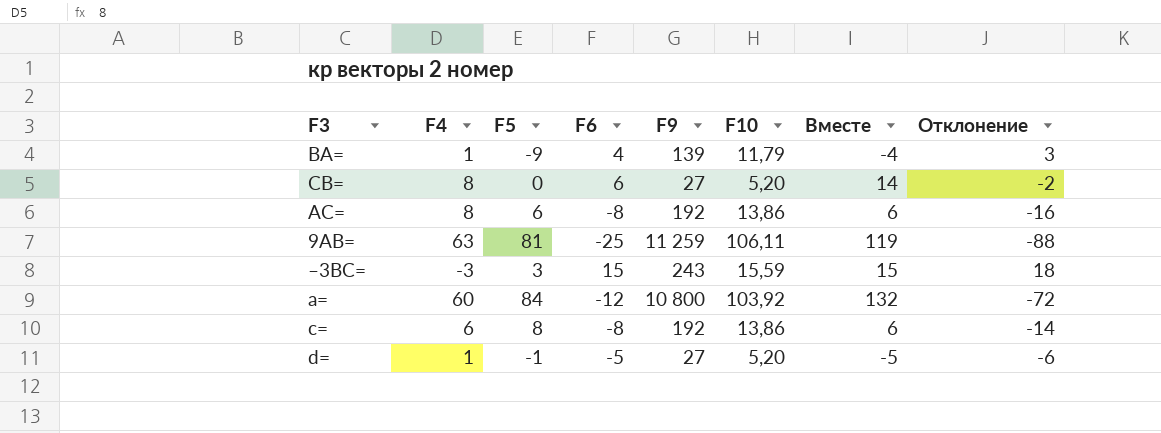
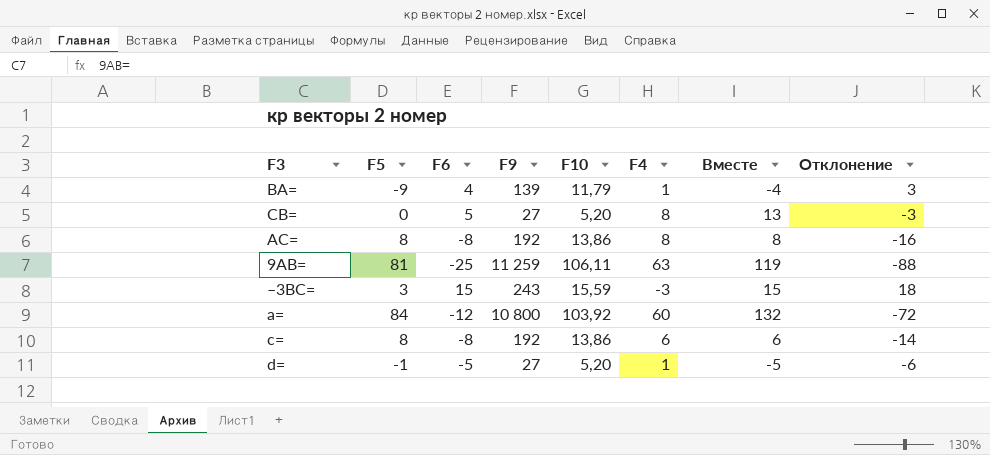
column F4 | position: 2 -> 6
CB= | F6: 6 -> 5
CB= | Вместе: 14 -> 13
CB= | Отклонение: -2 -> -3
AC= | F5: 6 -> 8
AC= | Вместе: 6 -> 8

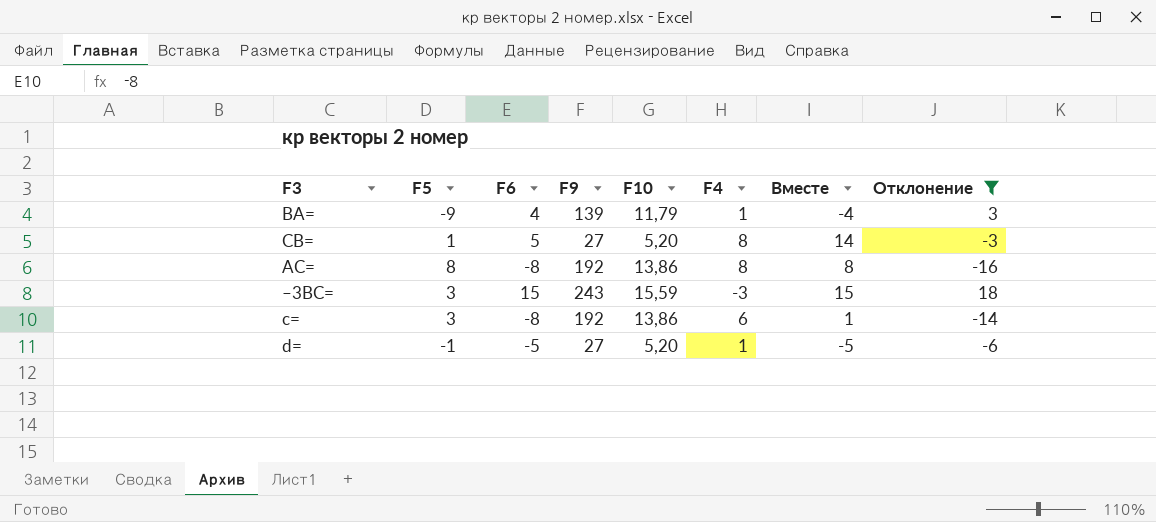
filter: none -> Отклонение >= -16
CB= | F5: 0 -> 1
CB= | Вместе: 13 -> 14
с= | F5: 8 -> 3
с= | Вместе: 6 -> 1

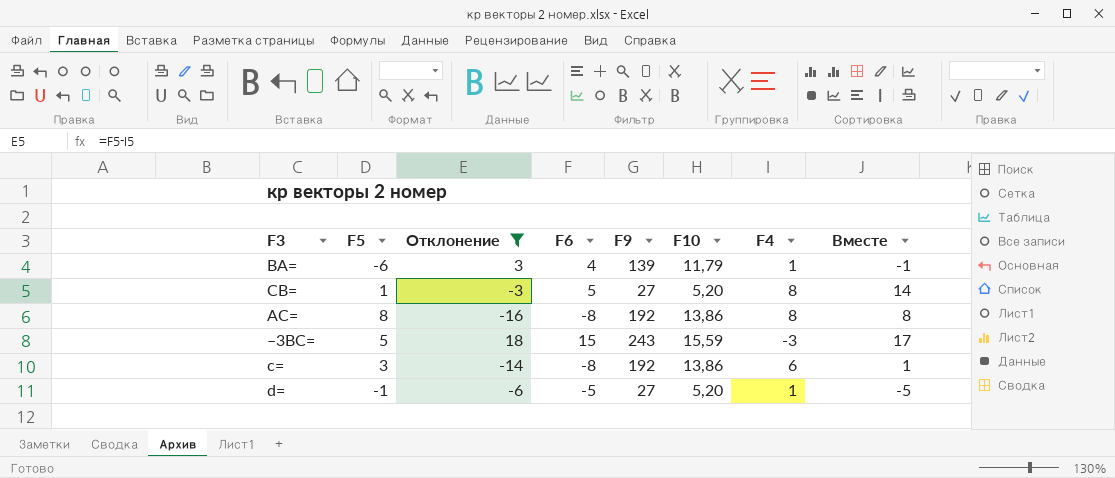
column Отклонение | position: 8 -> 3
BA= | F5: -9 -> -6
BA= | Вместе: -4 -> -1
–3BC= | F5: 3 -> 5
–3BC= | Вместе: 15 -> 17

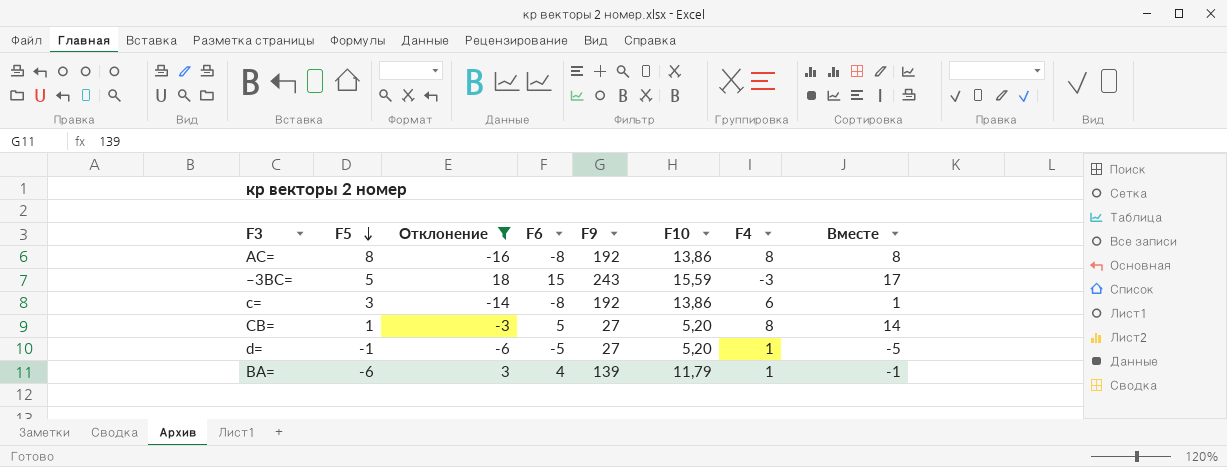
row order: none -> F5 descending

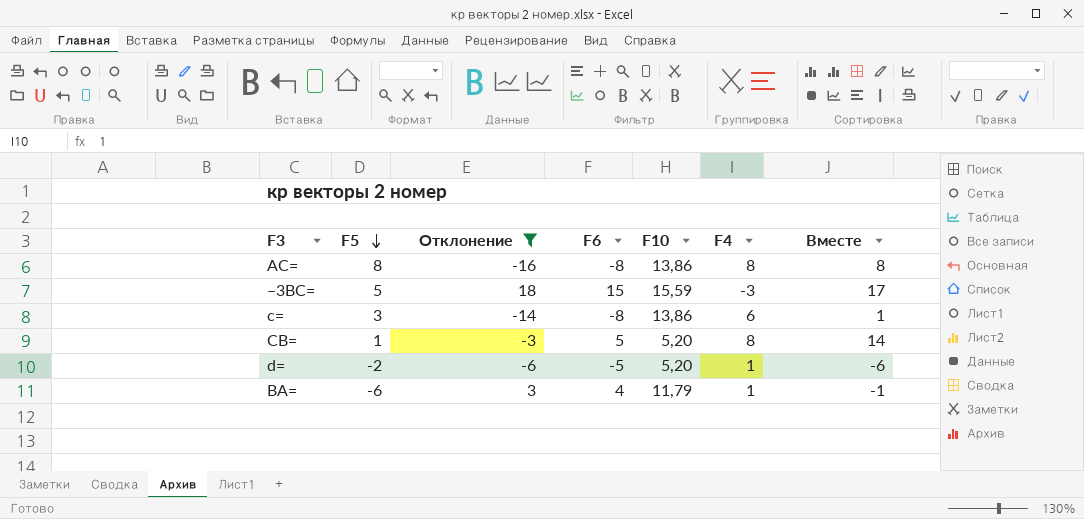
column F9 | position: 5 -> none
d= | F5: -1 -> -2
d= | Вместе: -5 -> -6

